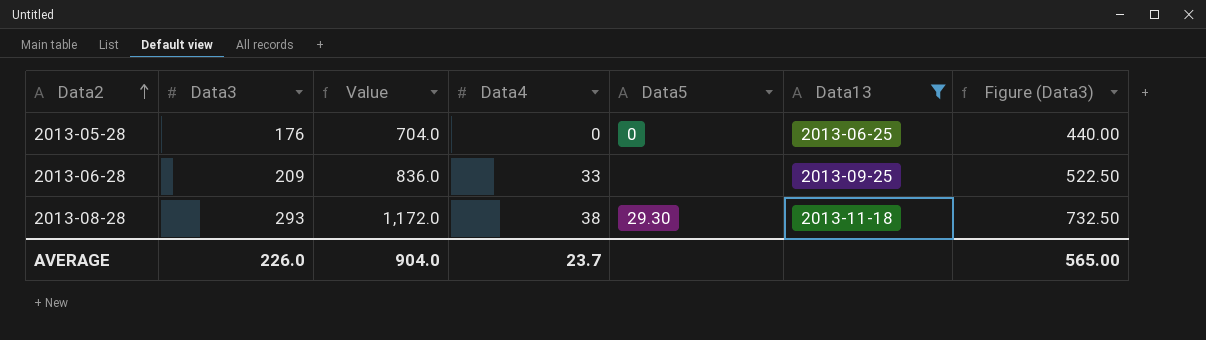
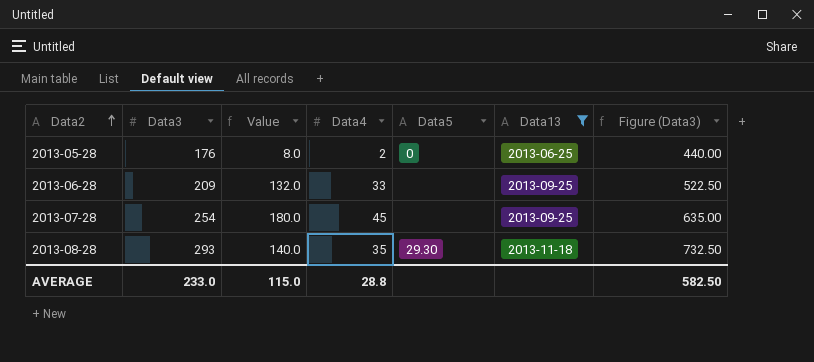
column Value | formula: [Data3] * 4 -> [Data4] * 4
2013-05-28 | Data4: 0 -> 2
row 2013-07-28: none -> 254 | 180.0 | 45 | none | 2013-09-25 | 635.00
2013-08-28 | Data4: 38 -> 35
AVERAGE | Data3: 226.0 -> 233.0
AVERAGE | Value: 904.0 -> 115.0
AVERAGE | Data4: 23.7 -> 28.8
AVERAGE | Figure (Data3): 565.00 -> 582.50

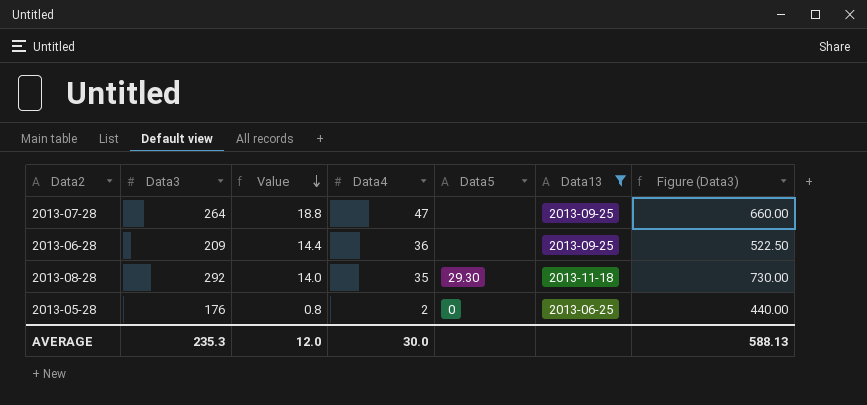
row order: Data2 ascending -> Value descending
column Value | formula: [Data4] * 4 -> [Data4] * 0.4
2013-07-28 | Data3: 254 -> 264
2013-07-28 | Data4: 45 -> 47
2013-07-28 | Figure (Data3): 635.00 -> 660.00
2013-06-28 | Data4: 33 -> 36
2013-08-28 | Data3: 293 -> 292
2013-08-28 | Figure (Data3): 732.50 -> 730.00
AVERAGE | Data3: 233.0 -> 235.3
AVERAGE | Value: 115.0 -> 12.0
AVERAGE | Data4: 28.8 -> 30.0
AVERAGE | Figure (Data3): 582.50 -> 588.13

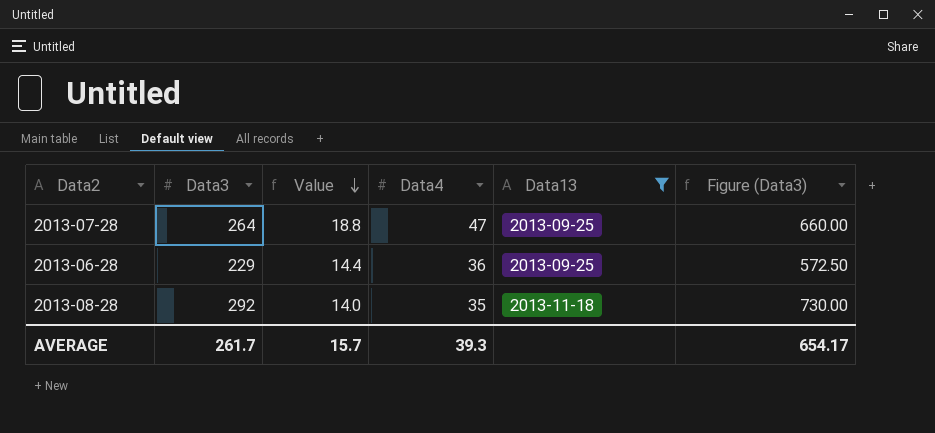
column Data5 | position: 5 -> none
row 2013-05-28: 176 | 0.8 | 2 | 0 | 2013-06-25 | 440.00 -> none
2013-06-28 | Data3: 209 -> 229
2013-06-28 | Figure (Data3): 522.50 -> 572.50
AVERAGE | Data3: 235.3 -> 261.7
AVERAGE | Value: 12.0 -> 15.7
AVERAGE | Data4: 30.0 -> 39.3
AVERAGE | Figure (Data3): 588.13 -> 654.17

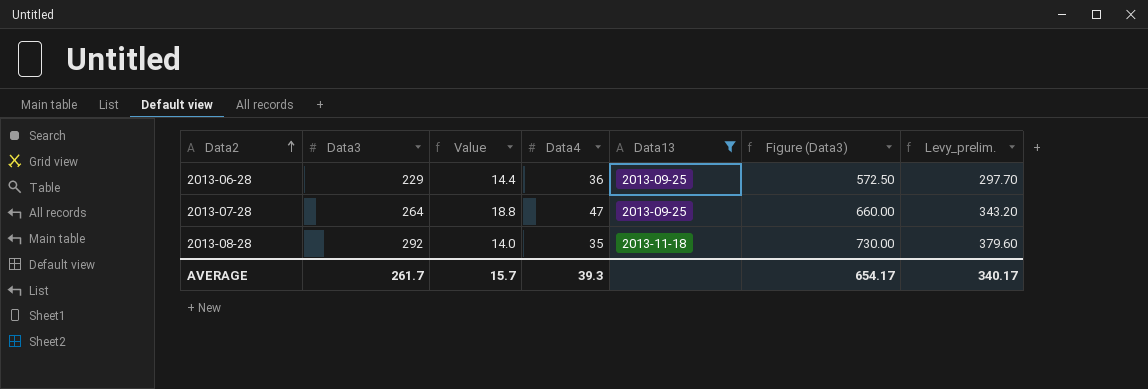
row order: Value descending -> Data2 ascending
column Levy_prelim. | formula: none -> [Data3] * 1.3

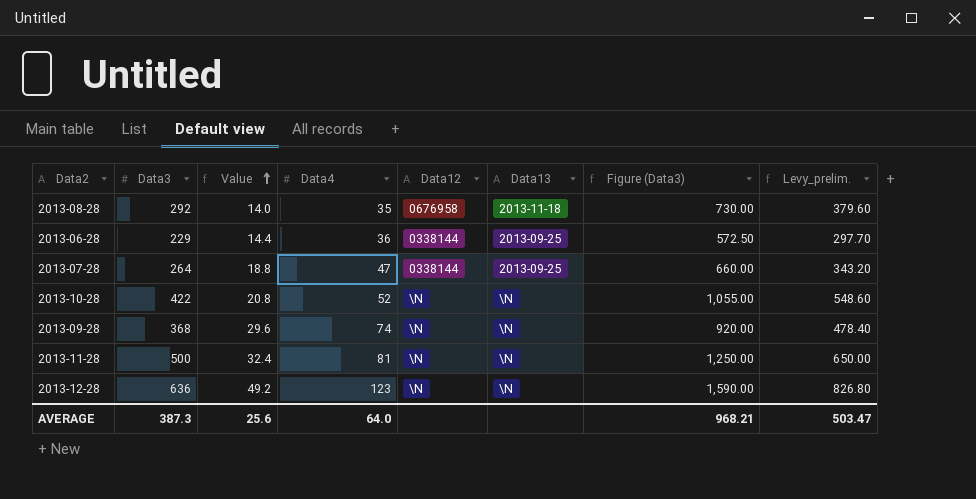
filter: Data13 != \N -> none
row order: Data2 ascending -> Value ascending
column Data12 | position: none -> 5
AVERAGE | Data3: 261.7 -> 387.3
AVERAGE | Value: 15.7 -> 25.6
AVERAGE | Data4: 39.3 -> 64.0
AVERAGE | Figure (Data3): 654.17 -> 968.21
AVERAGE | Levy_prelim.: 340.17 -> 503.47

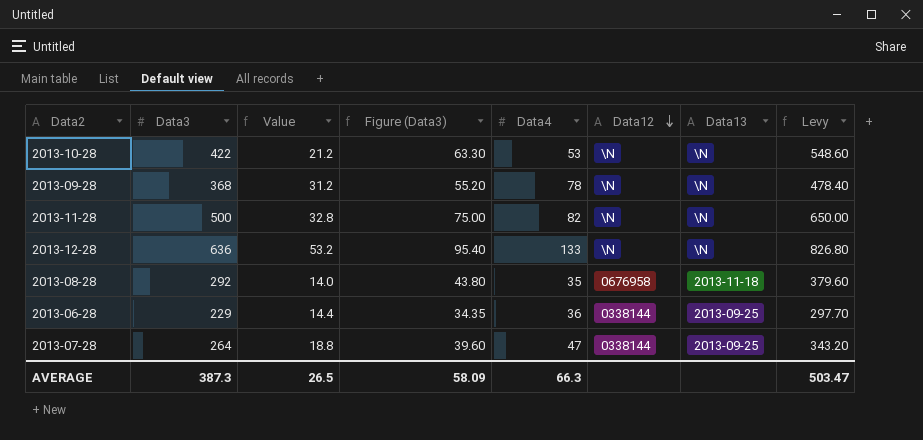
row order: Value ascending -> Data12 descending
column Figure (Data3) | formula: [Data3] * 2.5 -> [Data3] * 0.15
column Figure (Data3) | position: 7 -> 4
column name: Levy_prelim. -> Levy
2013-10-28 | Value: 20.8 -> 21.2
2013-10-28 | Data4: 52 -> 53
2013-09-28 | Value: 29.6 -> 31.2
2013-09-28 | Data4: 74 -> 78
2013-11-28 | Value: 32.4 -> 32.8
2013-11-28 | Data4: 81 -> 82
2013-12-28 | Value: 49.2 -> 53.2
2013-12-28 | Data4: 123 -> 133
AVERAGE | Value: 25.6 -> 26.5
AVERAGE | Figure (Data3): 968.21 -> 58.09
AVERAGE | Data4: 64.0 -> 66.3

